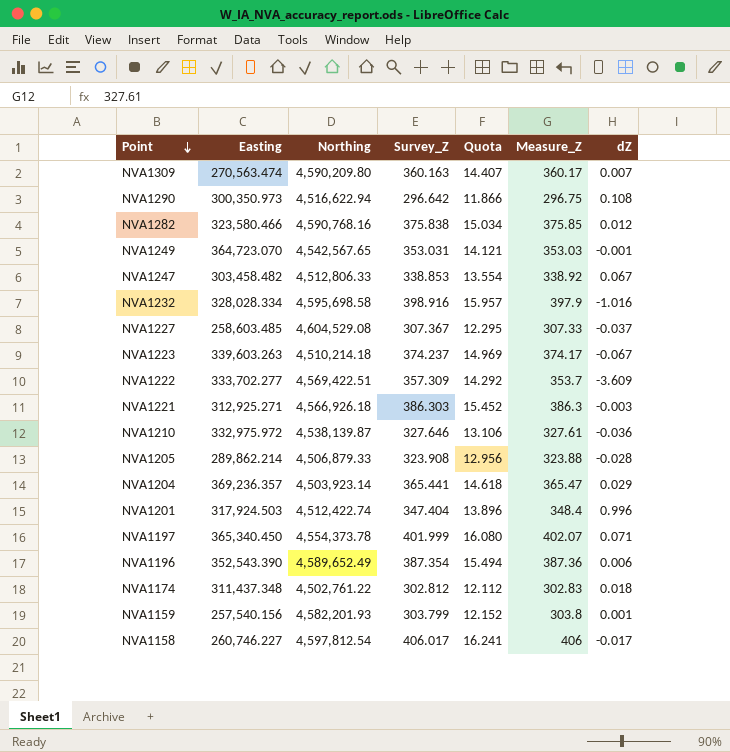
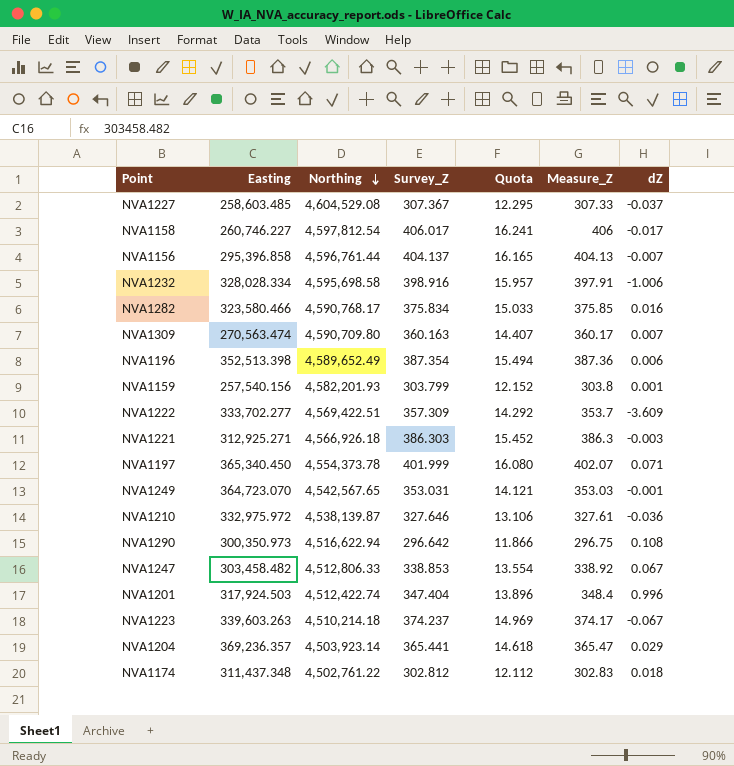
row order: Point descending -> Northing descending
row NVA1205: 289,862.214 | 4,506,879.33 | 323.908 | 12.956 | 323.88 | -0.028 -> none
row NVA1156: none -> 295,396.858 | 4,596,761.44 | 404.137 | 16.165 | 404.13 | -0.007
NVA1232 | Measure_Z: 397.9 -> 397.91
NVA1232 | dZ: -1.016 -> -1.006
NVA1282 | Northing: 4,590,768.16 -> 4,590,768.17
NVA1282 | Survey_Z: 375.838 -> 375.834
NVA1282 | Quota: 15.034 -> 15.033
NVA1282 | dZ: 0.012 -> 0.016
NVA1309 | Northing: 4,590,209.80 -> 4,590,709.80
NVA1196 | Easting: 352,543.390 -> 352,513.398

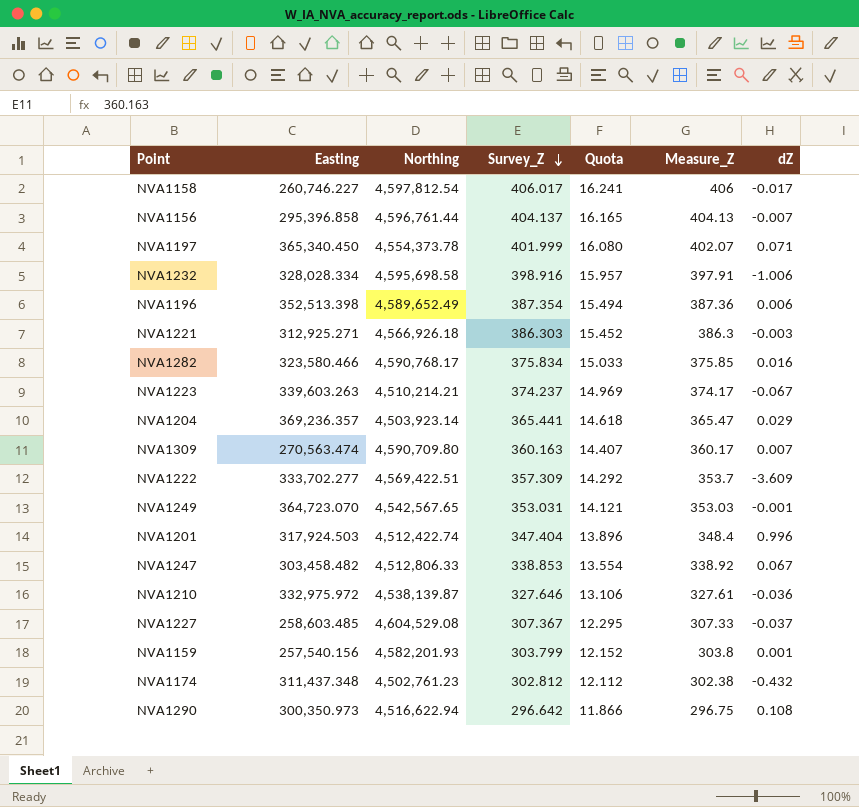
row order: Northing descending -> Survey_Z descending
NVA1223 | Northing: 4,510,214.18 -> 4,510,214.21
NVA1174 | Northing: 4,502,761.22 -> 4,502,761.23
NVA1174 | Measure_Z: 302.83 -> 302.38
NVA1174 | dZ: 0.018 -> -0.432

